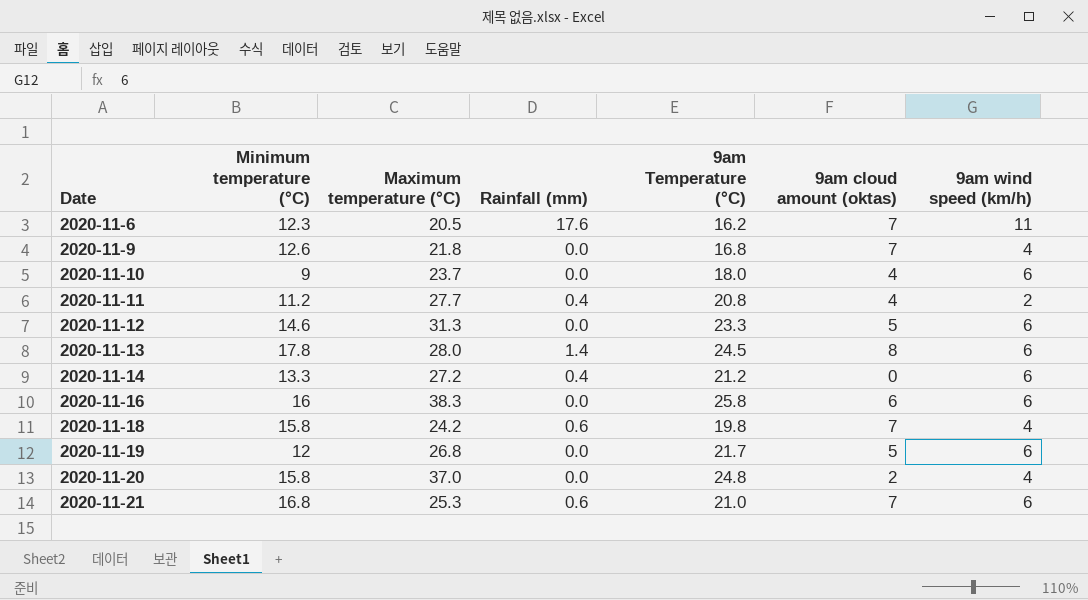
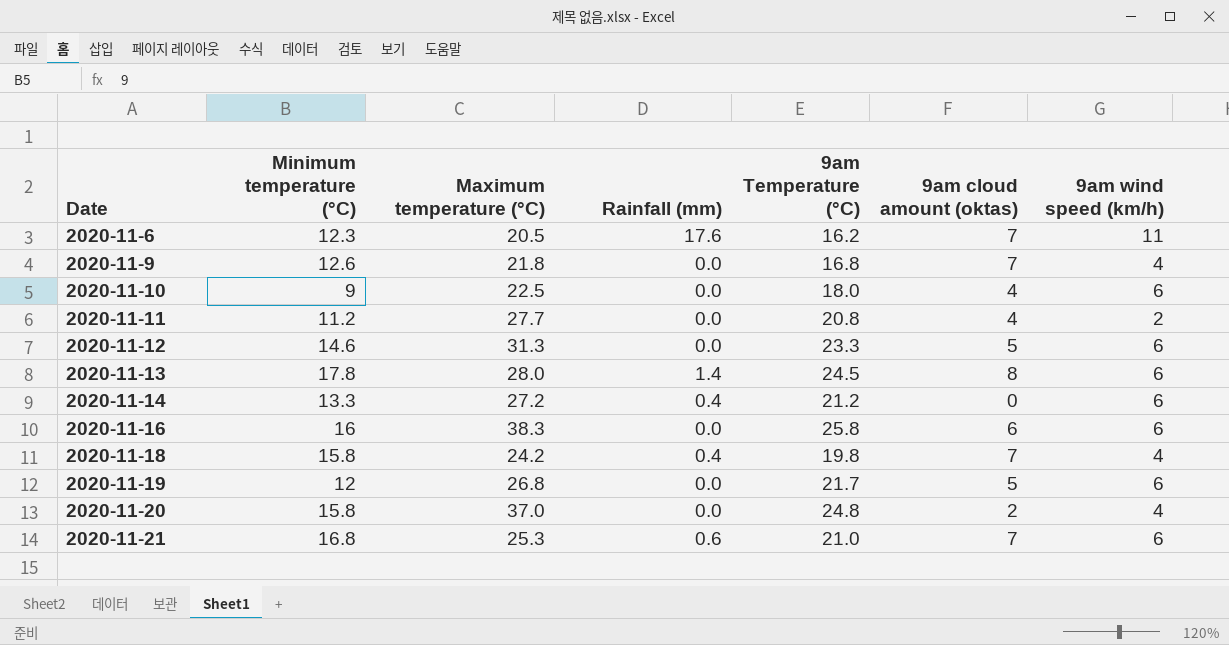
2020-11-10 | Maximum temperature (°C): 23.7 -> 22.5
2020-11-11 | Rainfall (mm): 0.4 -> 0.0
2020-11-18 | Rainfall (mm): 0.6 -> 0.4

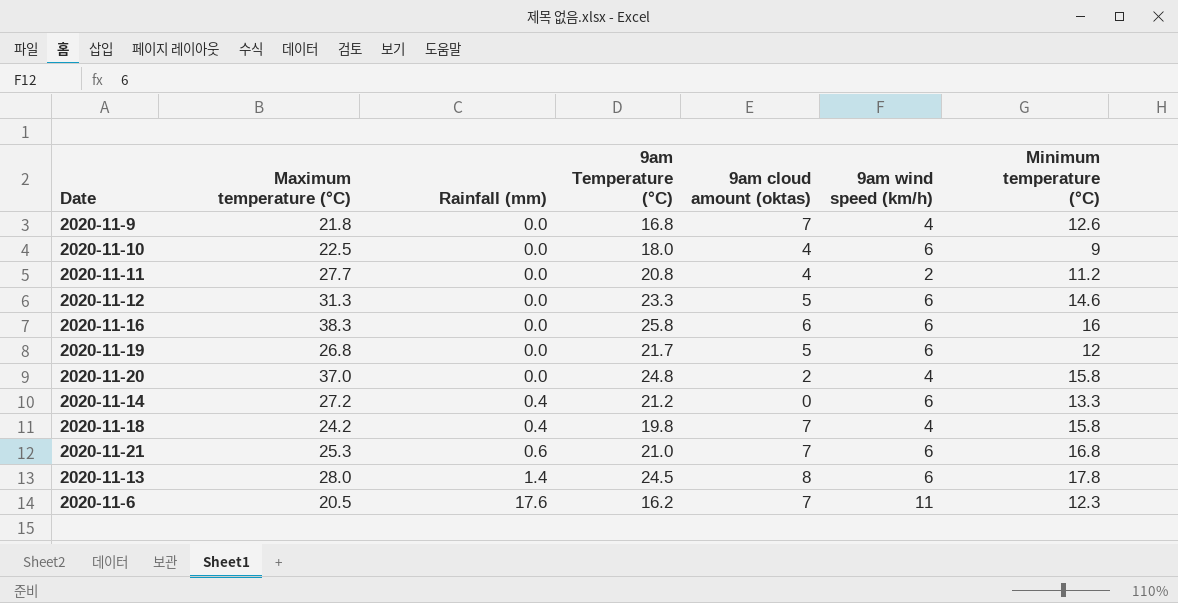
row order: Date ascending -> Rainfall (mm) ascending
column Minimum temperature (°C) | position: 2 -> 7

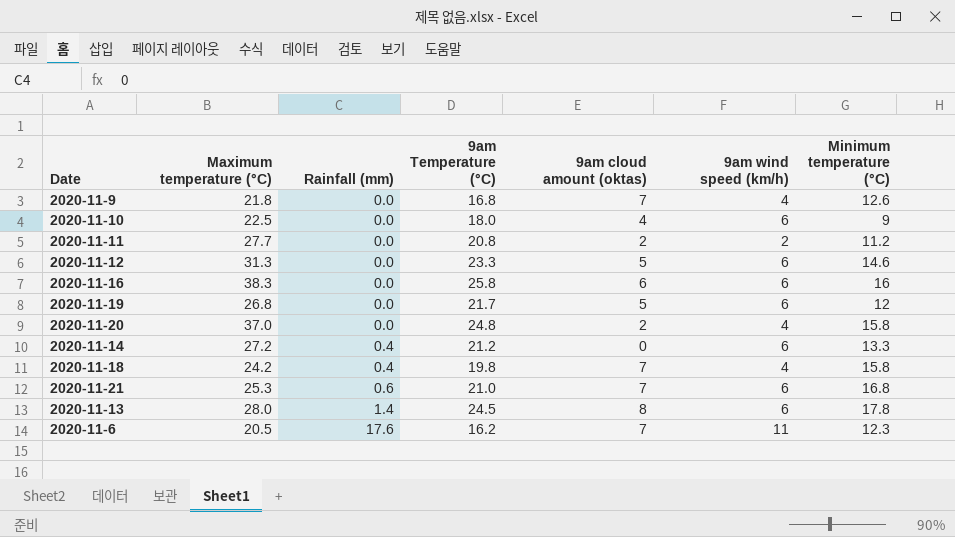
2020-11-11 | 9am cloud amount (oktas): 4 -> 2

